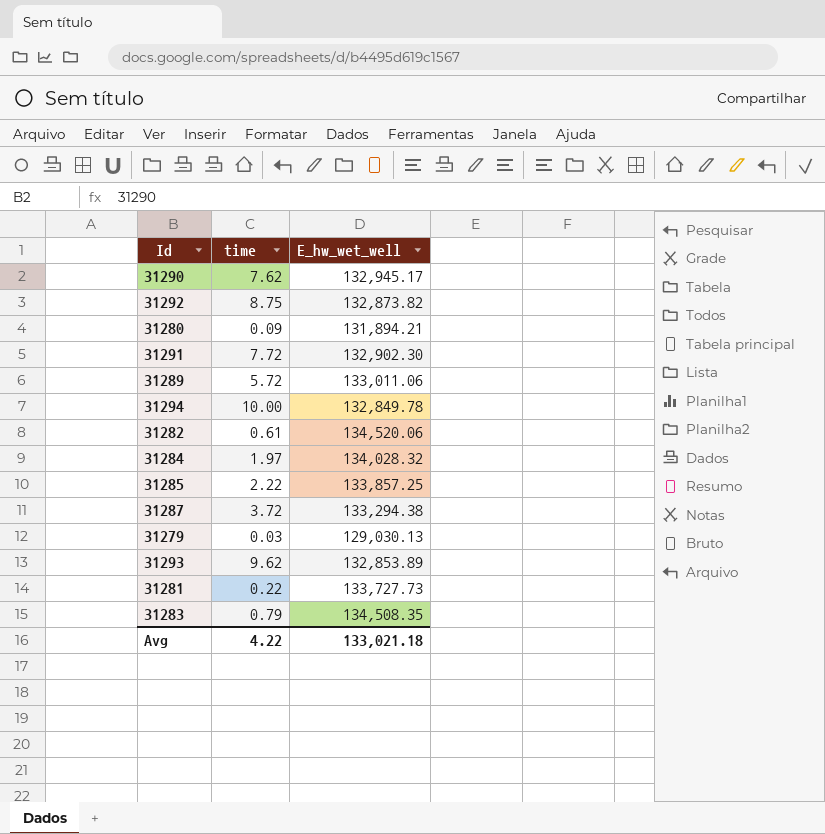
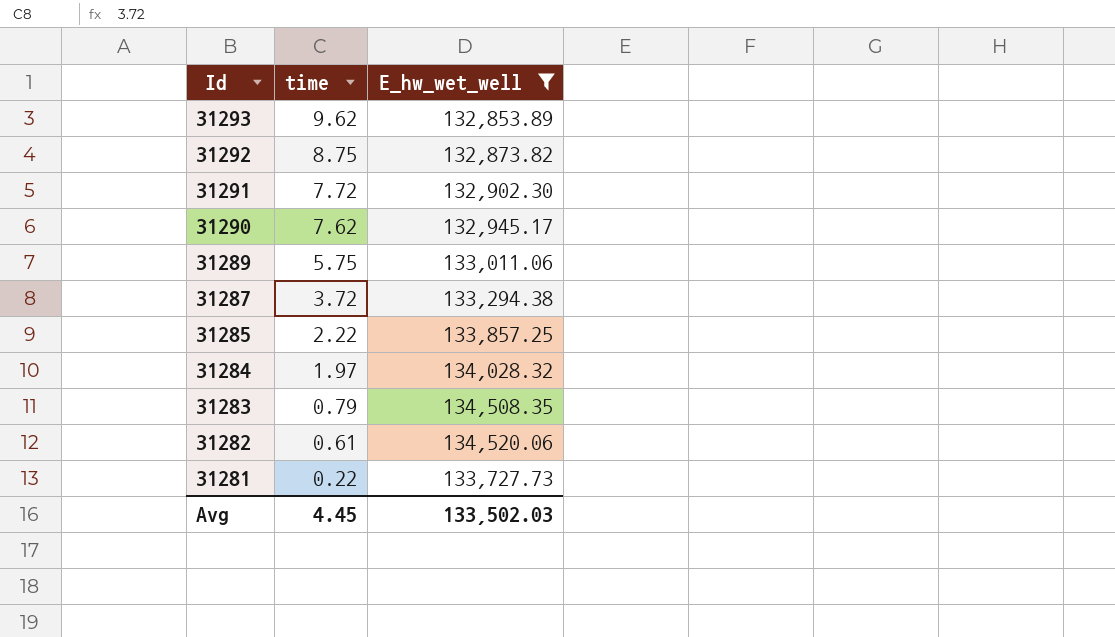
filter: none -> E_hw_wet_well >= 132,853.89
row order: none -> Id descending
31289 | time: 5.72 -> 5.75
Avg | time: 4.22 -> 4.45
Avg | E_hw_wet_well: 133,021.18 -> 133,502.03

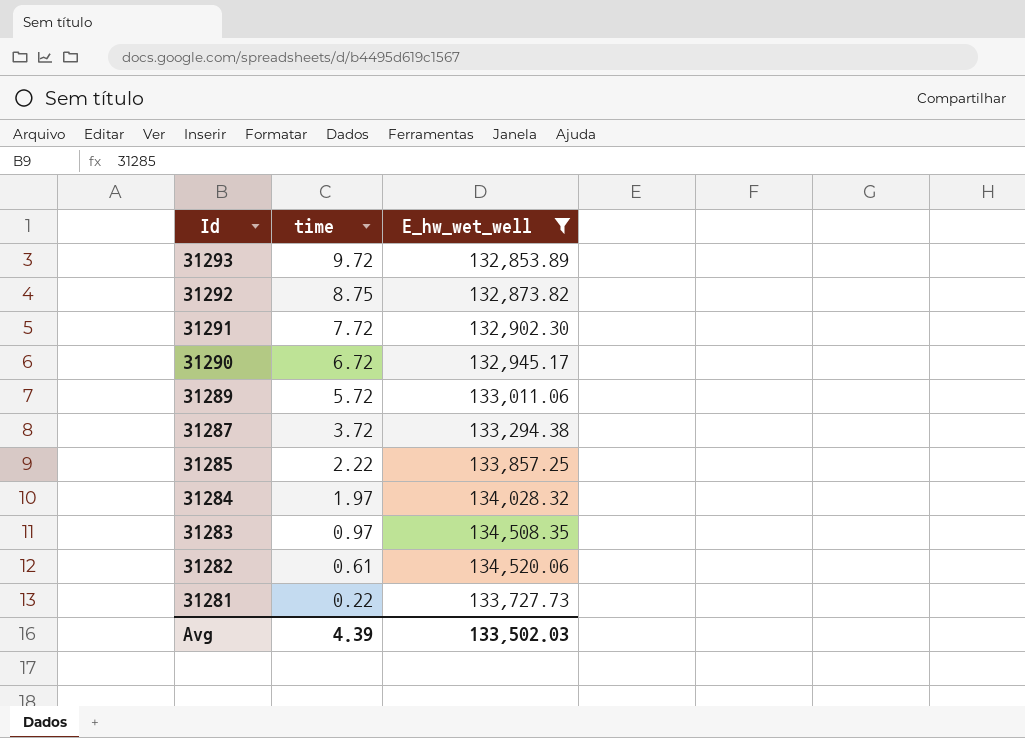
31293 | time: 9.62 -> 9.72
31290 | time: 7.62 -> 6.72
31289 | time: 5.75 -> 5.72
31283 | time: 0.79 -> 0.97
Avg | time: 4.45 -> 4.39

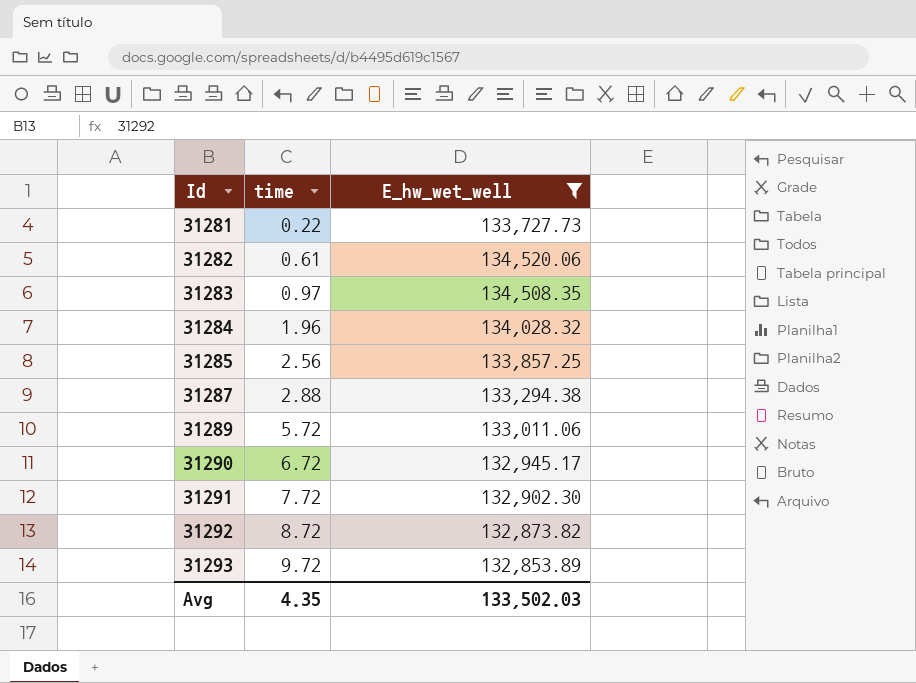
row order: Id descending -> Id ascending
31284 | time: 1.97 -> 1.96
31285 | time: 2.22 -> 2.56
31287 | time: 3.72 -> 2.88
31292 | time: 8.75 -> 8.72
Avg | time: 4.39 -> 4.35

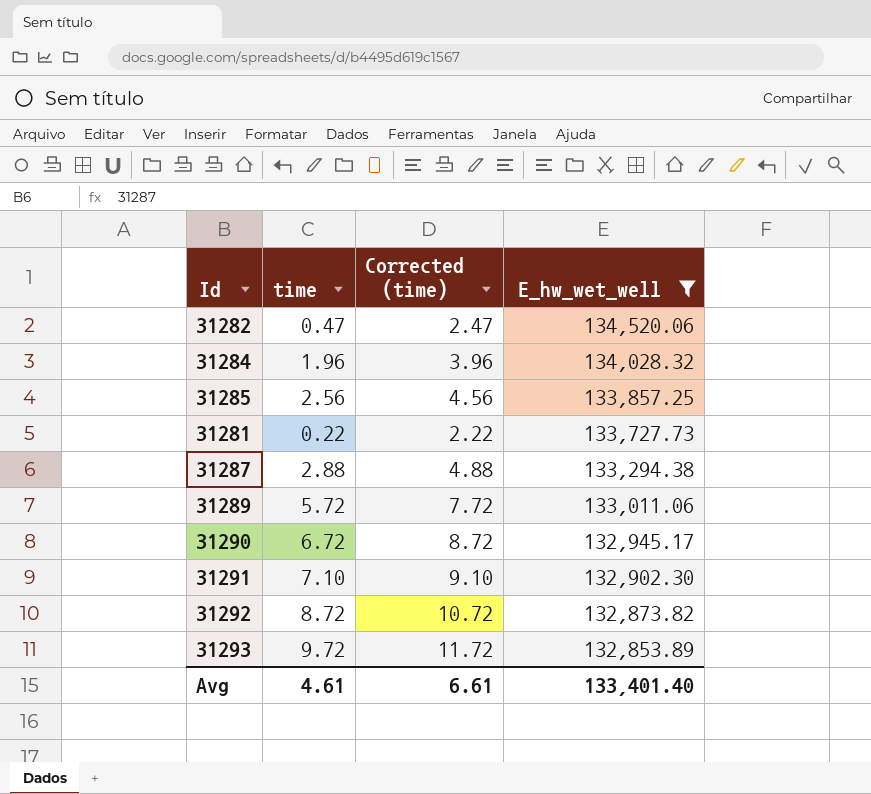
row order: Id ascending -> E_hw_wet_well descending
column Corrected (time) | formula: none -> [time] + 2
row 31283: 0.97 | 134,508.35 -> none
31282 | time: 0.61 -> 0.47
31291 | time: 7.72 -> 7.10
Avg | time: 4.35 -> 4.61
Avg | E_hw_wet_well: 133,502.03 -> 133,401.40

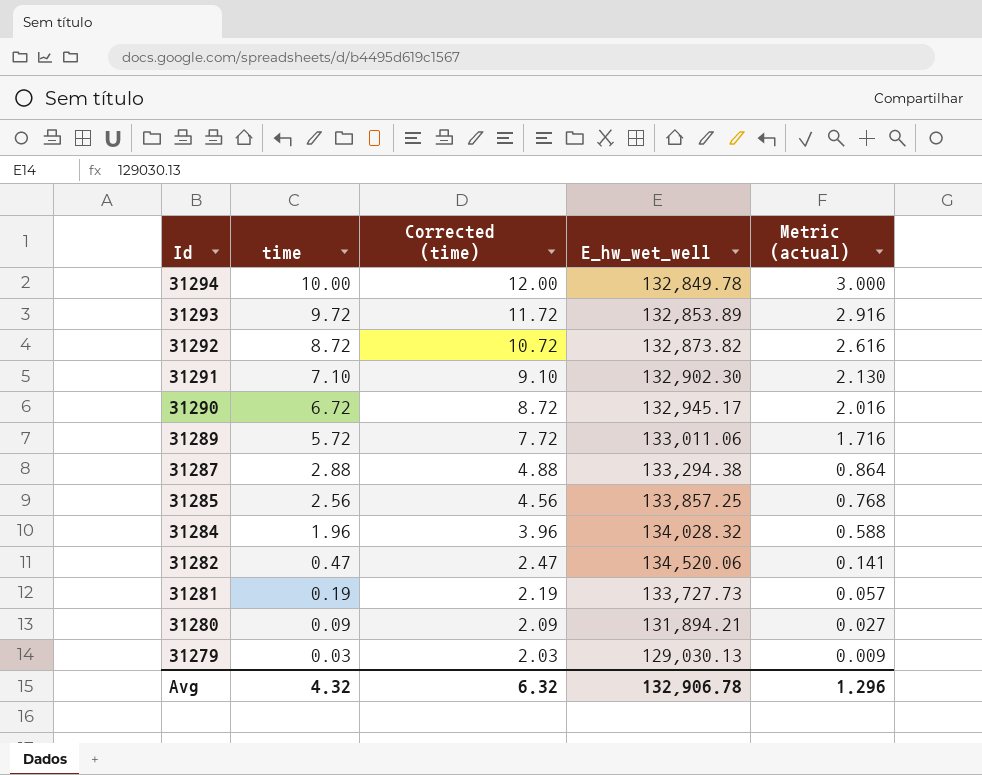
filter: E_hw_wet_well >= 132,853.89 -> none
row order: E_hw_wet_well descending -> Id descending
column Metric (actual) | formula: none -> [time] * 0.3
31281 | time: 0.22 -> 0.19
31281 | Corrected (time): 2.22 -> 2.19
Avg | time: 4.61 -> 4.32
Avg | Corrected (time): 6.61 -> 6.32
Avg | E_hw_wet_well: 133,401.40 -> 132,906.78

